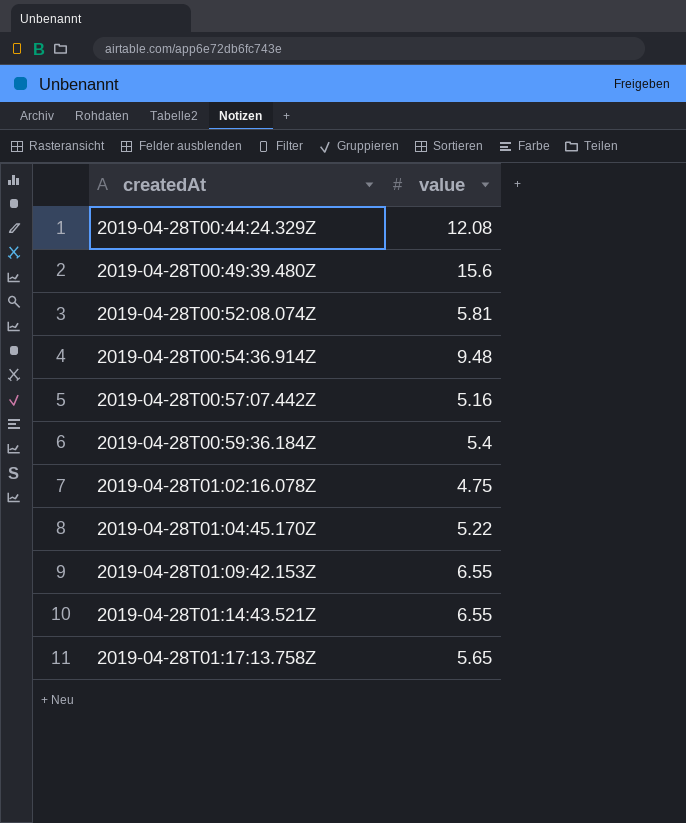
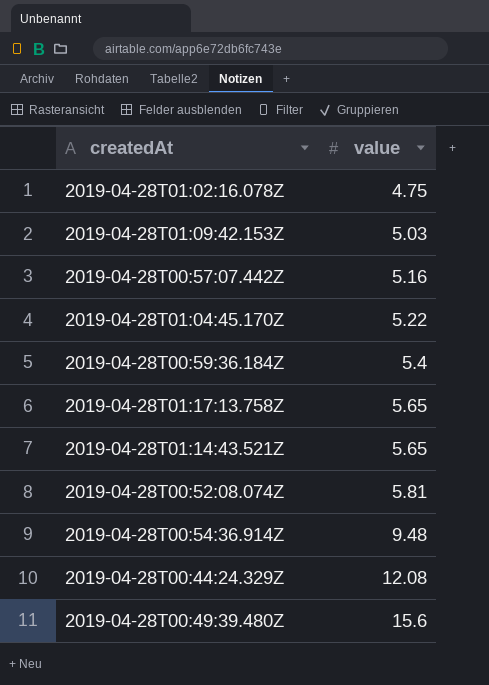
row order: createdAt ascending -> value ascending
2019-04-28T01:09:42.153Z | value: 6.55 -> 5.03
2019-04-28T01:14:43.521Z | value: 6.55 -> 5.65

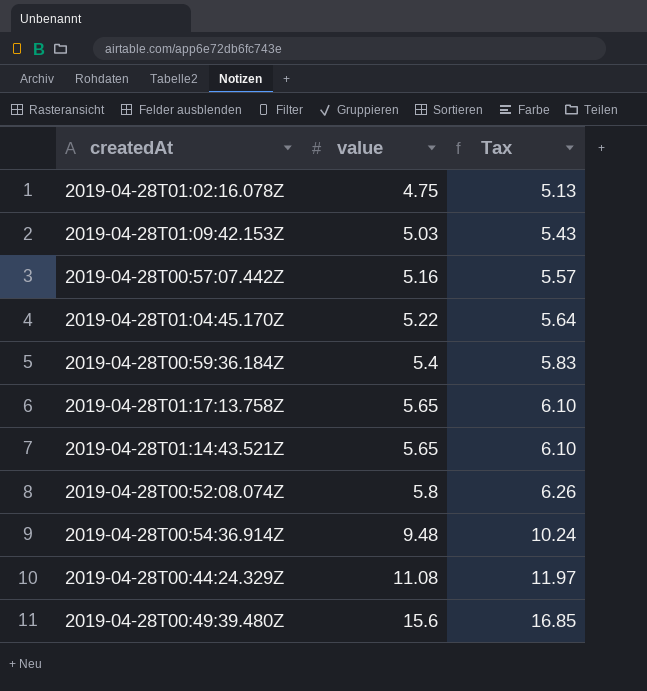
column Tax | formula: none -> [value] * 1.08
2019-04-28T00:52:08.074Z | value: 5.81 -> 5.8
2019-04-28T00:44:24.329Z | value: 12.08 -> 11.08

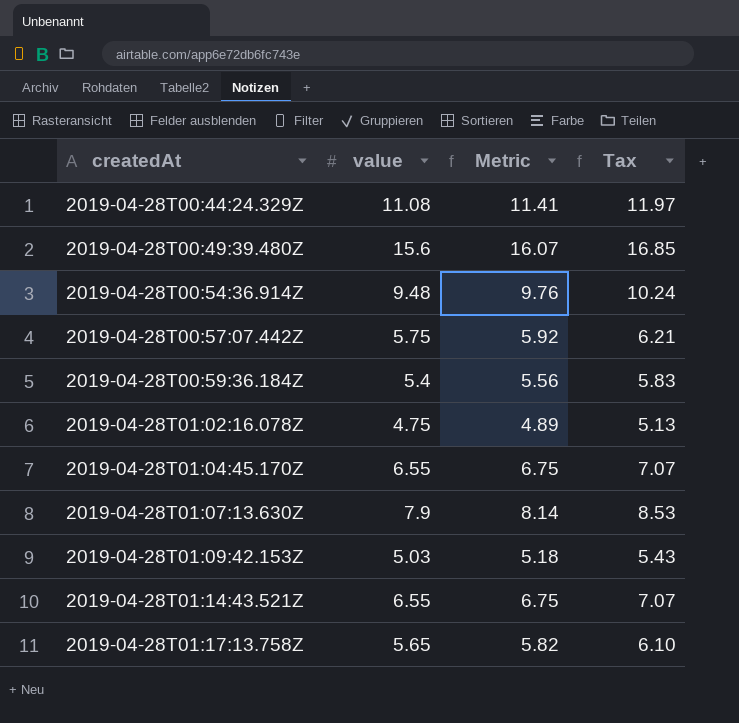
row order: value ascending -> createdAt ascending
column Metric | formula: none -> [value] * 1.03
row 2019-04-28T00:52:08.074Z: 5.8 | 6.26 -> none
2019-04-28T00:57:07.442Z | value: 5.16 -> 5.75
2019-04-28T00:57:07.442Z | Tax: 5.57 -> 6.21
2019-04-28T01:04:45.170Z | value: 5.22 -> 6.55
2019-04-28T01:04:45.170Z | Tax: 5.64 -> 7.07
row 2019-04-28T01:07:13.630Z: none -> 7.9 | 8.14 | 8.53
2019-04-28T01:14:43.521Z | value: 5.65 -> 6.55
2019-04-28T01:14:43.521Z | Tax: 6.10 -> 7.07

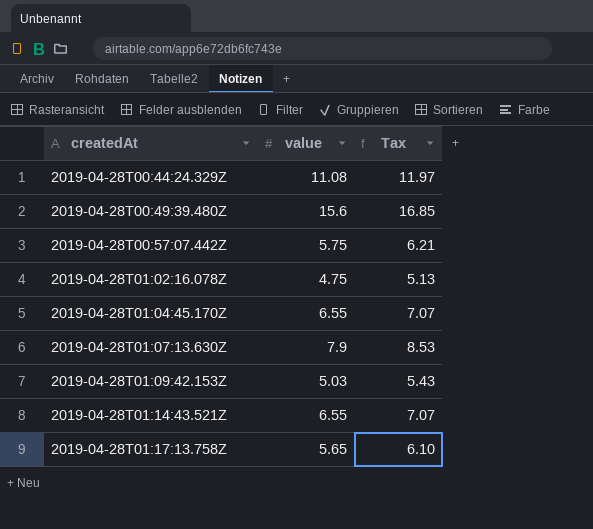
column Metric | formula: [value] * 1.03 -> none
row 2019-04-28T00:54:36.914Z: 9.48 | 9.76 | 10.24 -> none
row 2019-04-28T00:59:36.184Z: 5.4 | 5.56 | 5.83 -> none

